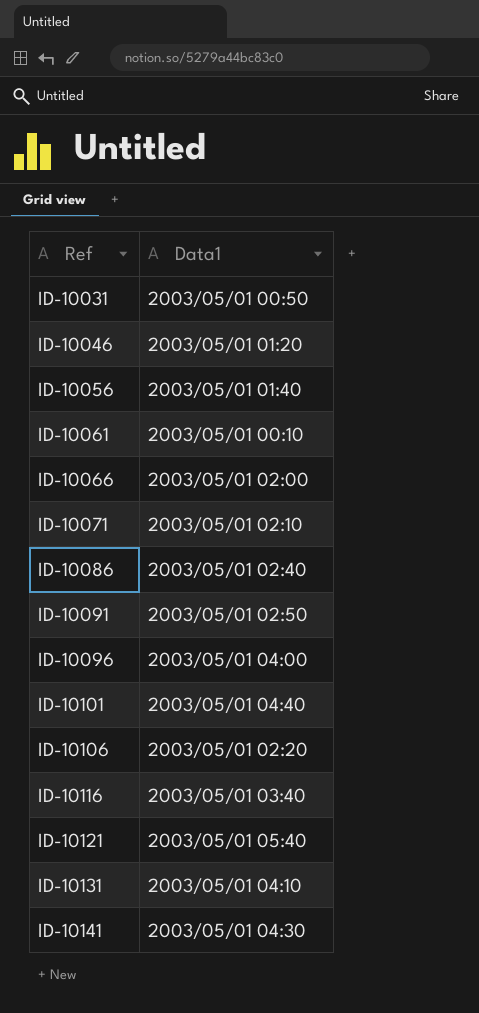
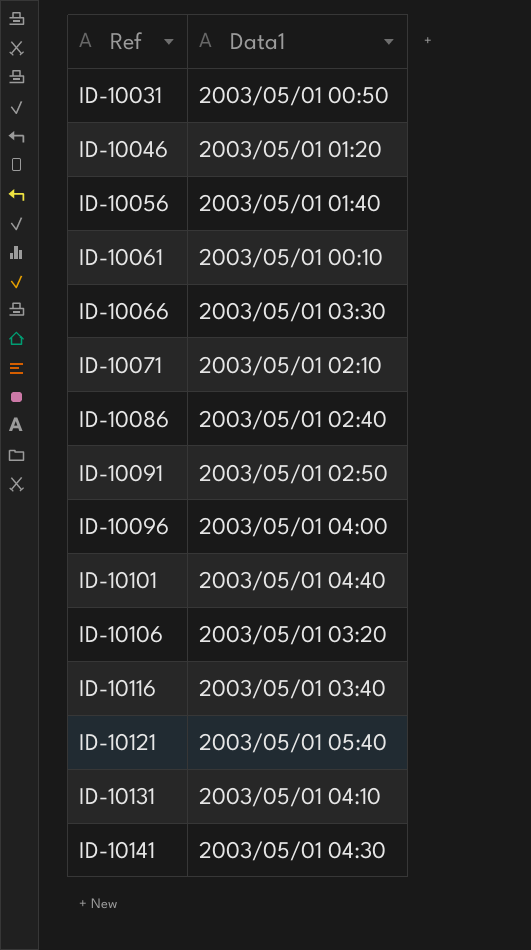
ID-10066 | Data1: 2003/05/01 02:00 -> 2003/05/01 03:30
ID-10106 | Data1: 2003/05/01 02:20 -> 2003/05/01 03:20

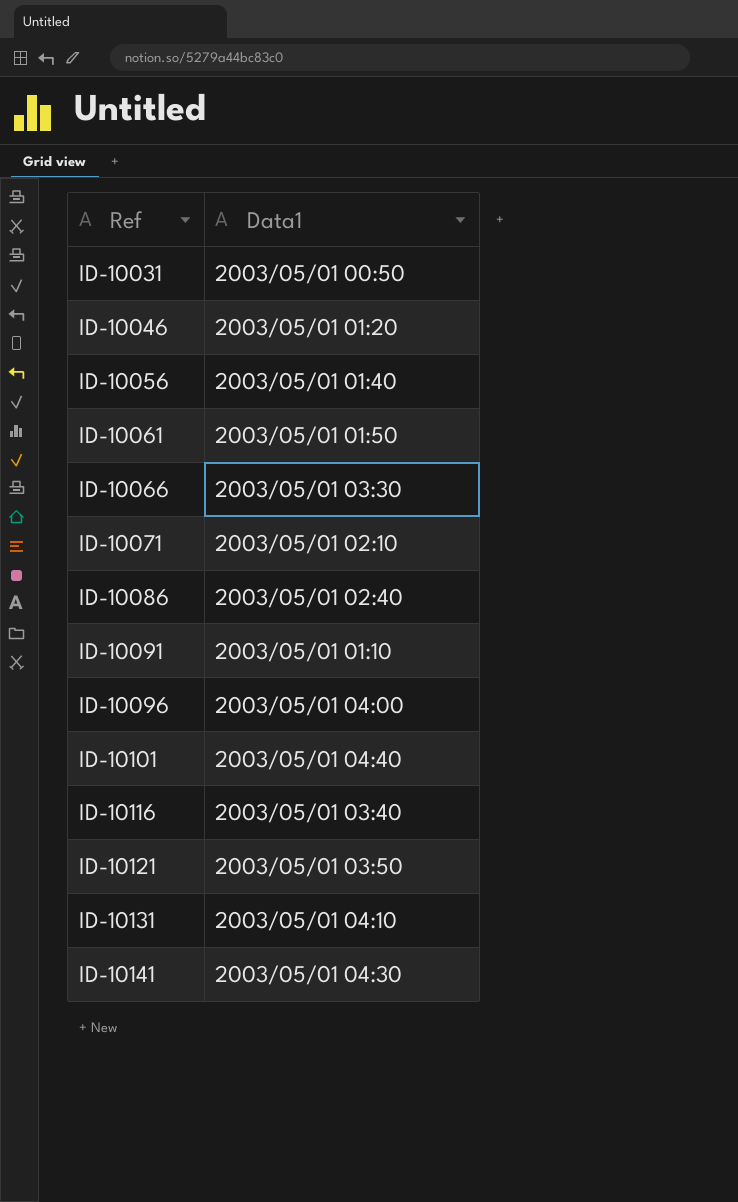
row ID-10106: 2003/05/01 03:20 -> none
ID-10061 | Data1: 2003/05/01 00:10 -> 2003/05/01 01:50
ID-10091 | Data1: 2003/05/01 02:50 -> 2003/05/01 01:10
ID-10121 | Data1: 2003/05/01 05:40 -> 2003/05/01 03:50

